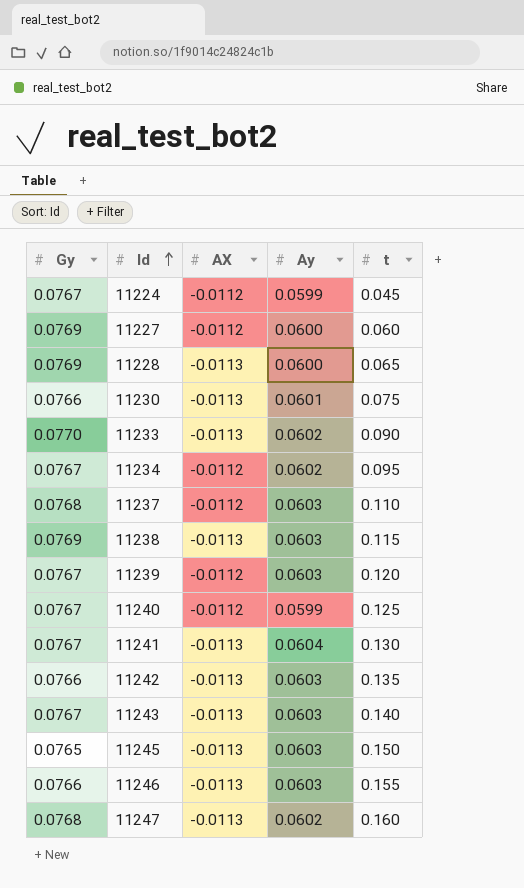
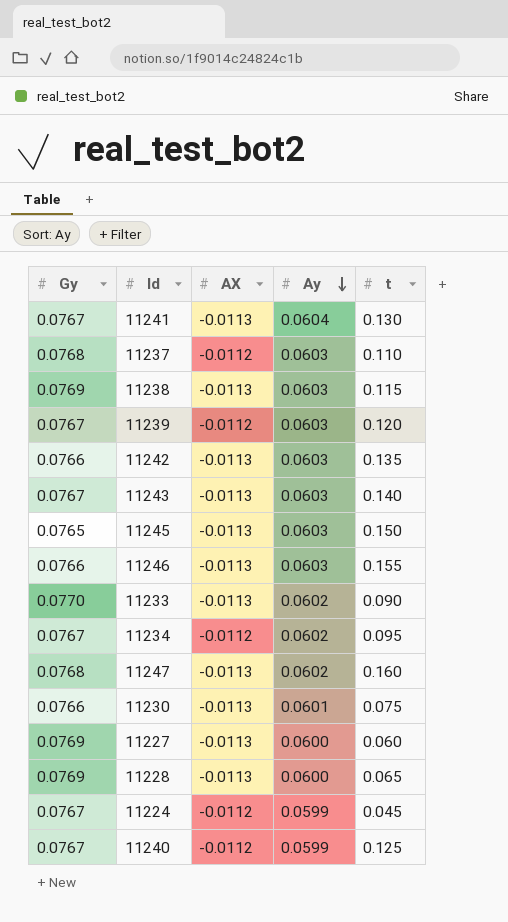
row order: Id ascending -> Ay descending
11227 | AX: -0.0112 -> -0.0113

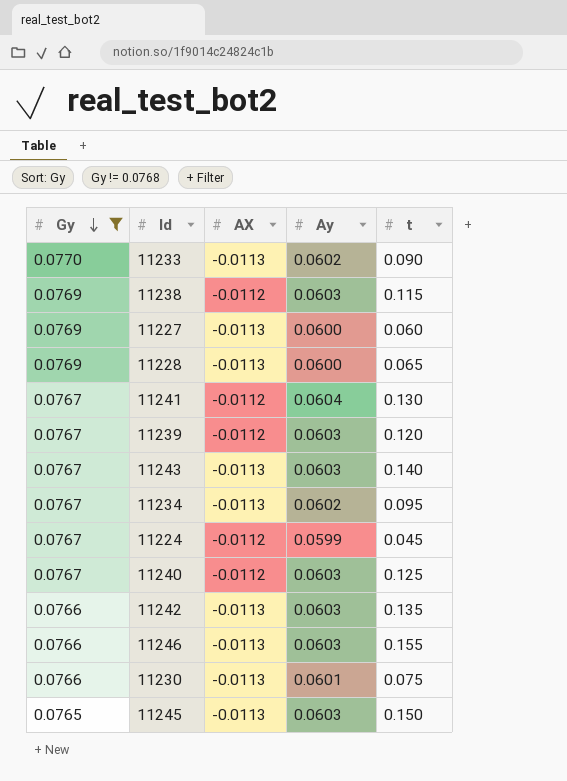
filter: none -> Gy != 0.0768
row order: Ay descending -> Gy descending
11238 | AX: -0.0113 -> -0.0112
11241 | AX: -0.0113 -> -0.0112
11234 | AX: -0.0112 -> -0.0113
11240 | Ay: 0.0599 -> 0.0603

